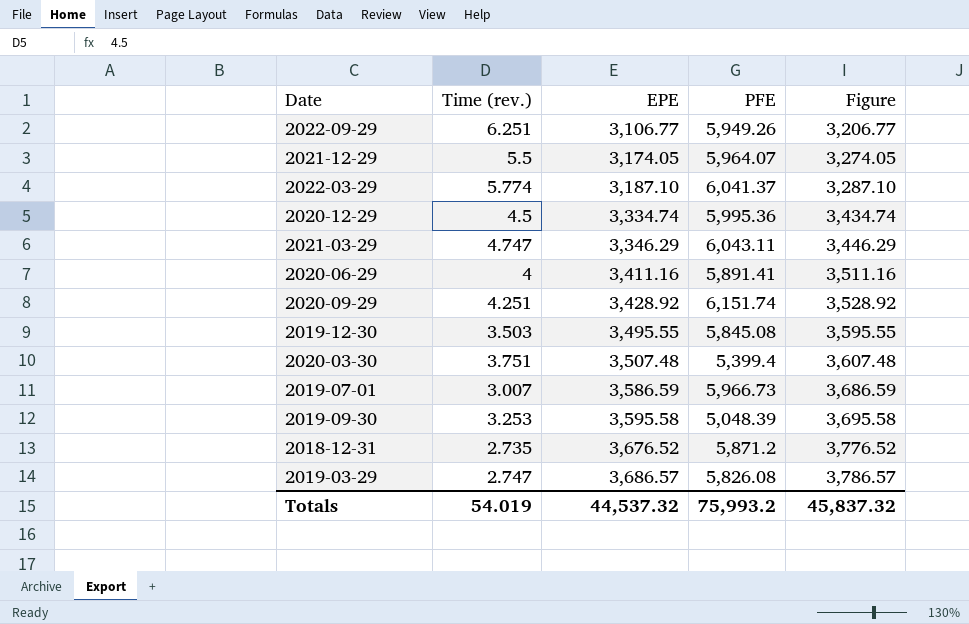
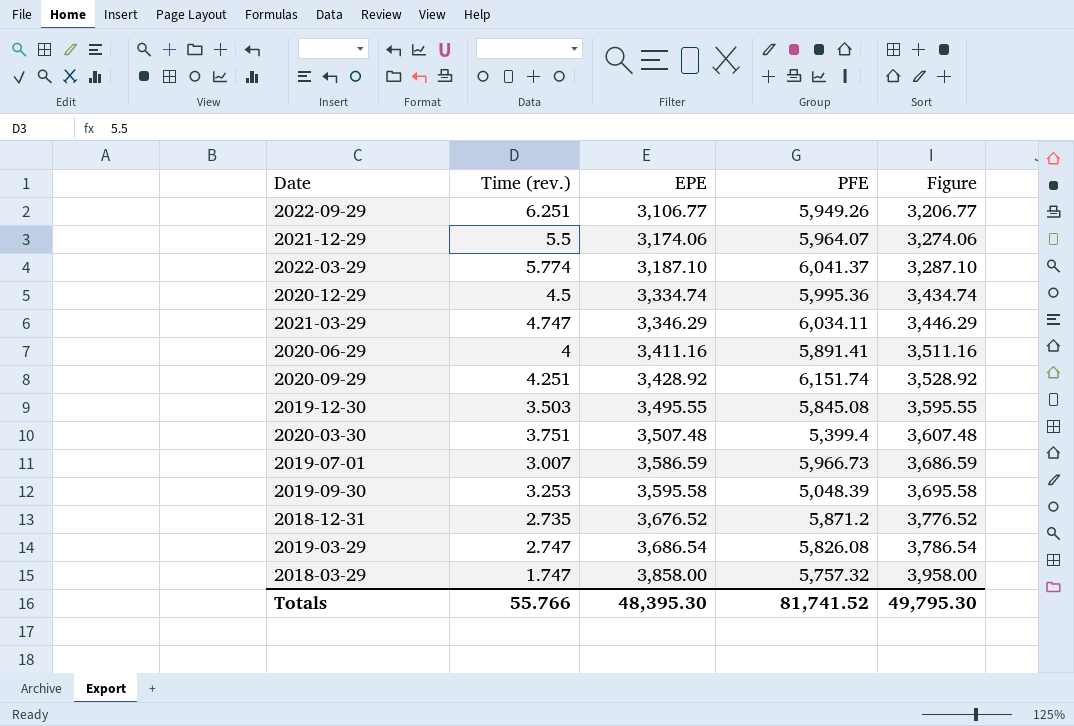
2021-12-29 | EPE: 3,174.05 -> 3,174.06
2021-12-29 | Figure: 3,274.05 -> 3,274.06
2021-03-29 | PFE: 6,043.11 -> 6,034.11
2019-03-29 | EPE: 3,686.57 -> 3,686.54
2019-03-29 | Figure: 3,786.57 -> 3,786.54
row 2018-03-29: none -> 1.747 | 3,858.00 | 5,757.32 | 3,958.00
Totals | Time (rev.): 54.019 -> 55.766
Totals | EPE: 44,537.32 -> 48,395.30
Totals | PFE: 75,993.2 -> 81,741.52
Totals | Figure: 45,837.32 -> 49,795.30

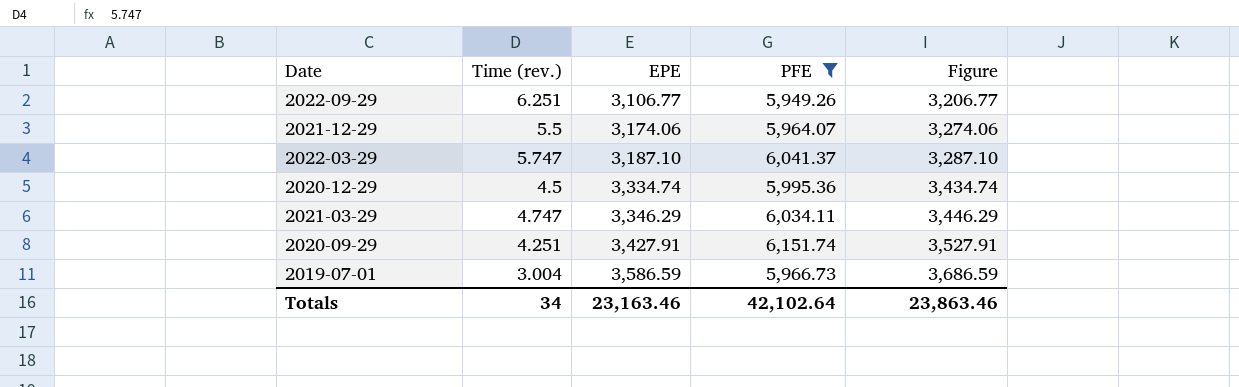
filter: none -> PFE >= 5,949.26
2022-03-29 | Time (rev.): 5.774 -> 5.747
2020-09-29 | EPE: 3,428.92 -> 3,427.91
2020-09-29 | Figure: 3,528.92 -> 3,527.91
2019-07-01 | Time (rev.): 3.007 -> 3.004
Totals | Time (rev.): 55.766 -> 34
Totals | EPE: 48,395.30 -> 23,163.46
Totals | PFE: 81,741.52 -> 42,102.64
Totals | Figure: 49,795.30 -> 23,863.46

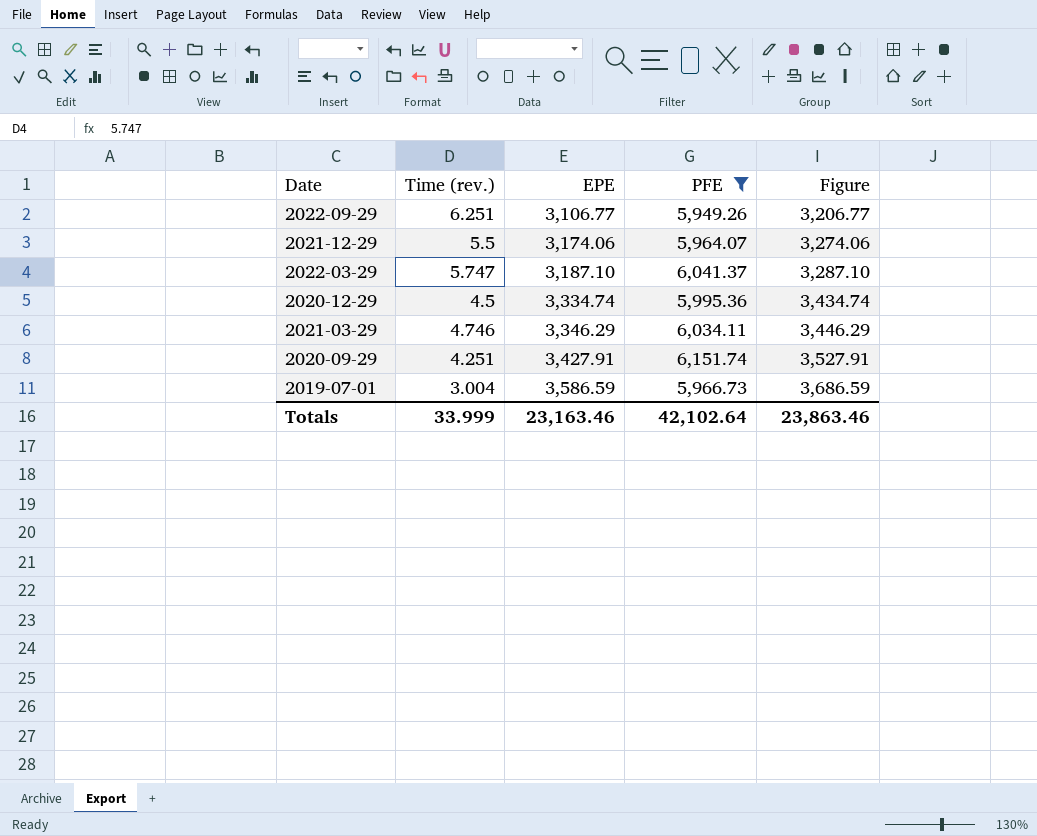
2021-03-29 | Time (rev.): 4.747 -> 4.746
Totals | Time (rev.): 34 -> 33.999

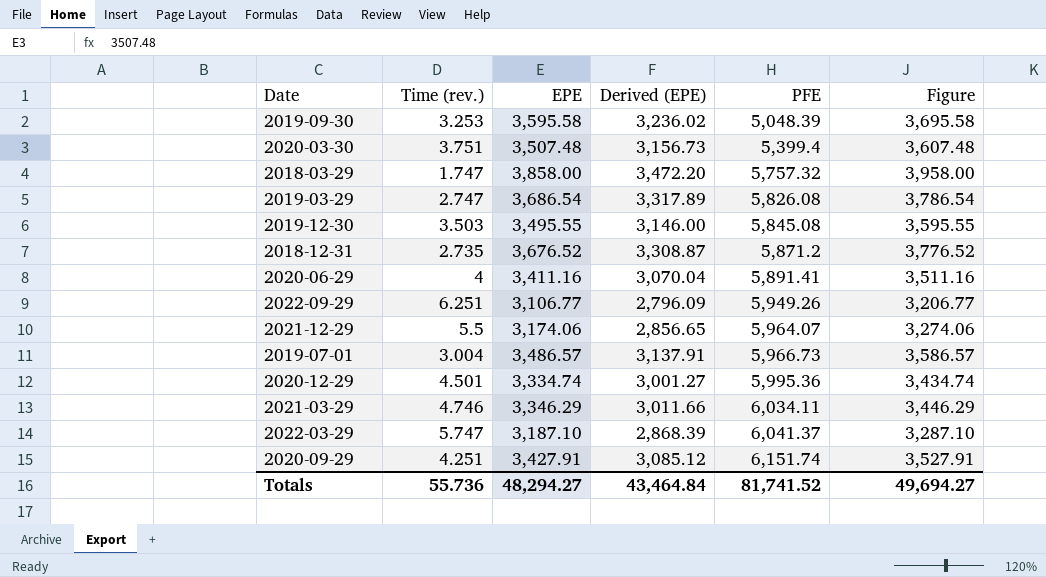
filter: PFE >= 5,949.26 -> none
row order: EPE ascending -> PFE ascending
column Derived (EPE) | formula: none -> [EPE] * 0.9
2019-07-01 | EPE: 3,586.59 -> 3,486.57
2019-07-01 | Figure: 3,686.59 -> 3,586.57
2020-12-29 | Time (rev.): 4.5 -> 4.501
Totals | Time (rev.): 33.999 -> 55.736
Totals | EPE: 23,163.46 -> 48,294.27
Totals | PFE: 42,102.64 -> 81,741.52
Totals | Figure: 23,863.46 -> 49,694.27

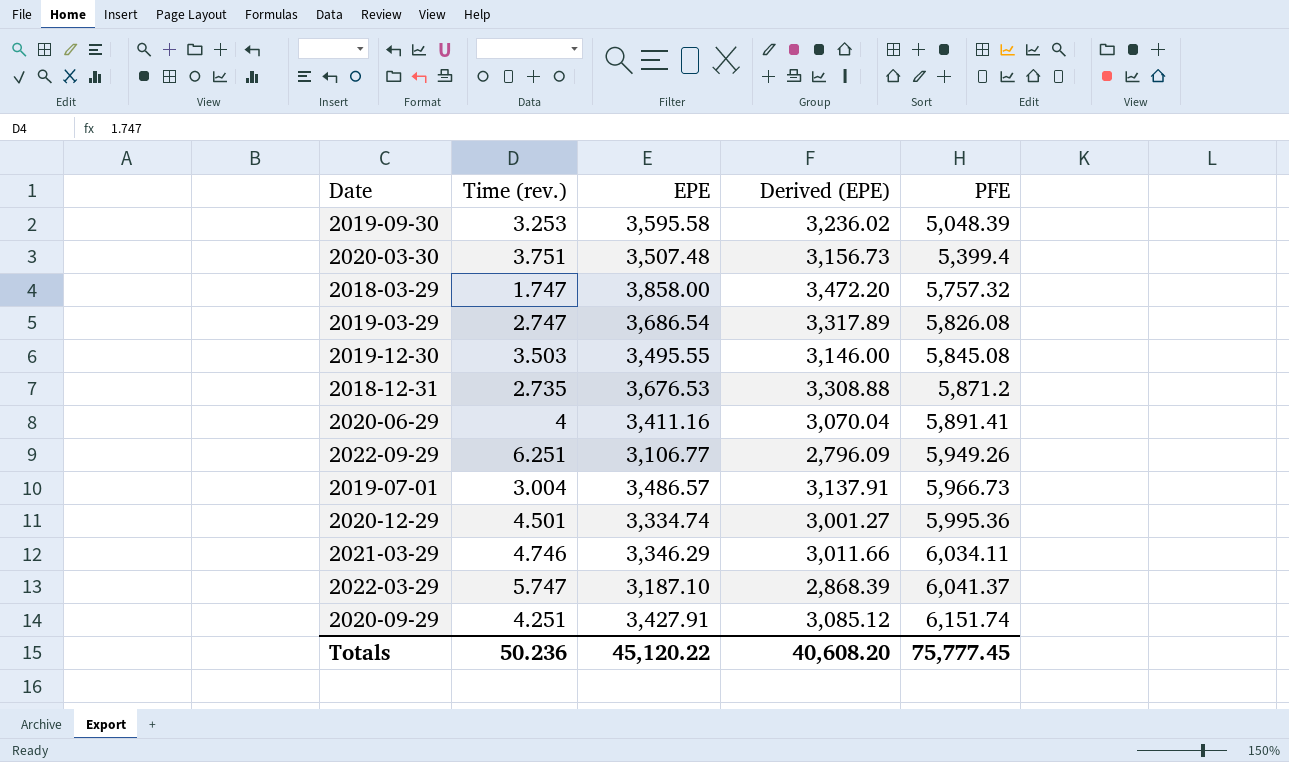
column Figure | formula: [EPE] + 100 -> none
row 2021-12-29: 5.5 | 3,174.06 | 2,856.65 | 5,964.07 | 3,274.06 -> none
2018-12-31 | EPE: 3,676.52 -> 3,676.53
2018-12-31 | Derived (EPE): 3,308.87 -> 3,308.88
Totals | Time (rev.): 55.736 -> 50.236
Totals | EPE: 48,294.27 -> 45,120.22
Totals | Derived (EPE): 43,464.84 -> 40,608.20
Totals | PFE: 81,741.52 -> 75,777.45

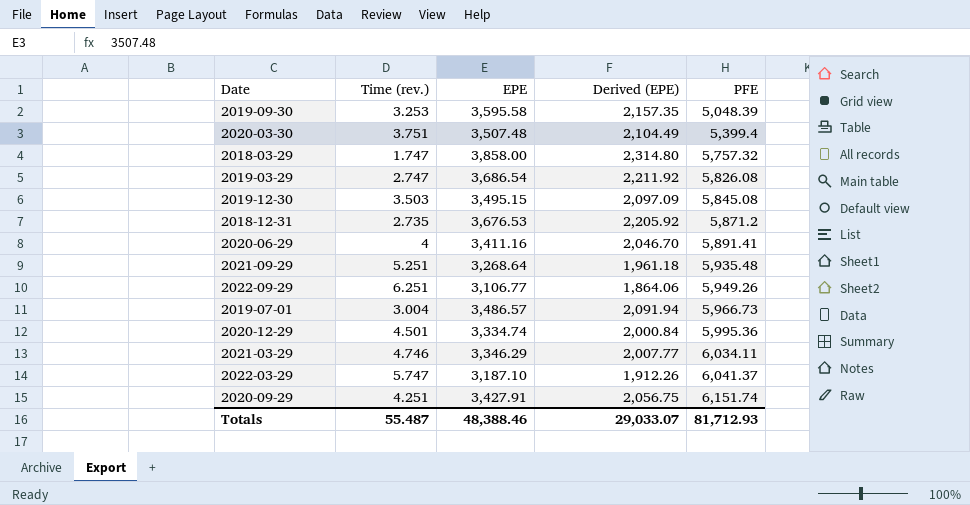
column Derived (EPE) | formula: [EPE] * 0.9 -> [EPE] * 0.6
2019-12-30 | EPE: 3,495.55 -> 3,495.15
row 2021-09-29: none -> 5.251 | 3,268.64 | 1,961.18 | 5,935.48
Totals | Time (rev.): 50.236 -> 55.487
Totals | EPE: 45,120.22 -> 48,388.46
Totals | Derived (EPE): 40,608.20 -> 29,033.07
Totals | PFE: 75,777.45 -> 81,712.93

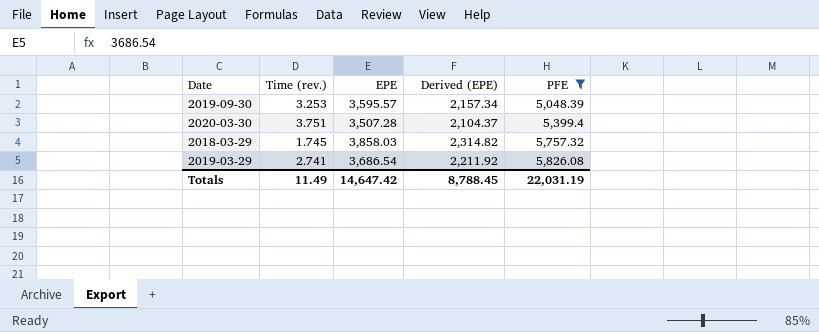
filter: none -> PFE <= 5,826.08
2019-09-30 | EPE: 3,595.58 -> 3,595.57
2019-09-30 | Derived (EPE): 2,157.35 -> 2,157.34
2020-03-30 | EPE: 3,507.48 -> 3,507.28
2020-03-30 | Derived (EPE): 2,104.49 -> 2,104.37
2018-03-29 | Time (rev.): 1.747 -> 1.745
2018-03-29 | EPE: 3,858.00 -> 3,858.03
2018-03-29 | Derived (EPE): 2,314.80 -> 2,314.82
2019-03-29 | Time (rev.): 2.747 -> 2.741
Totals | Time (rev.): 55.487 -> 11.49
Totals | EPE: 48,388.46 -> 14,647.42
Totals | Derived (EPE): 29,033.07 -> 8,788.45
Totals | PFE: 81,712.93 -> 22,031.19

